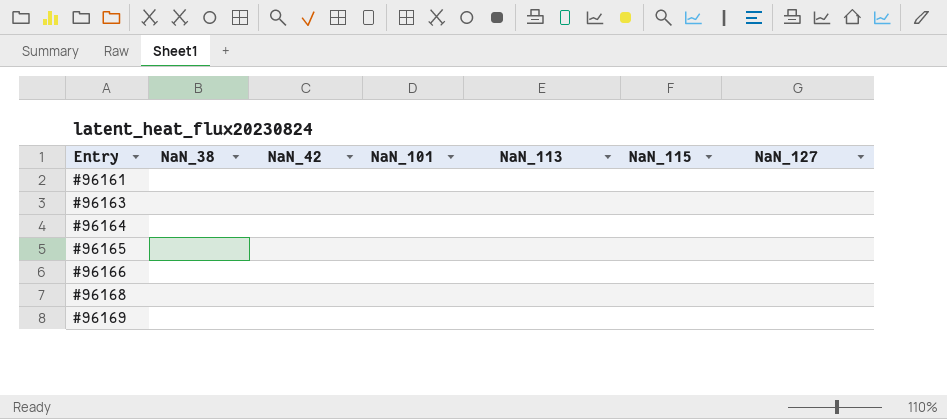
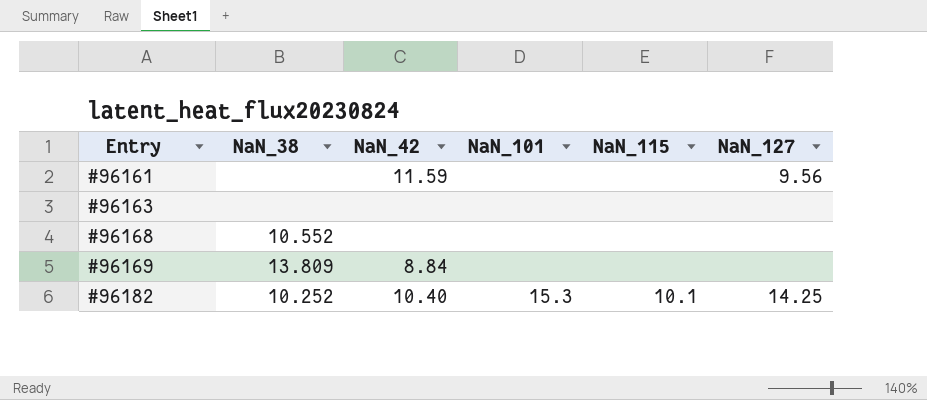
column NaN_113 | position: 5 -> none
row #96164: none | none | none | none | none | none -> none
row #96165: none | none | none | none | none | none -> none
row #96166: none | none | none | none | none | none -> none
#96161 | NaN_42: none -> 11.59
#96161 | NaN_127: none -> 9.56
#96168 | NaN_38: none -> 10.552
#96169 | NaN_38: none -> 13.809
#96169 | NaN_42: none -> 8.84
row #96182: none -> 10.252 | 10.40 | 15.3 | 10.1 | 14.25

